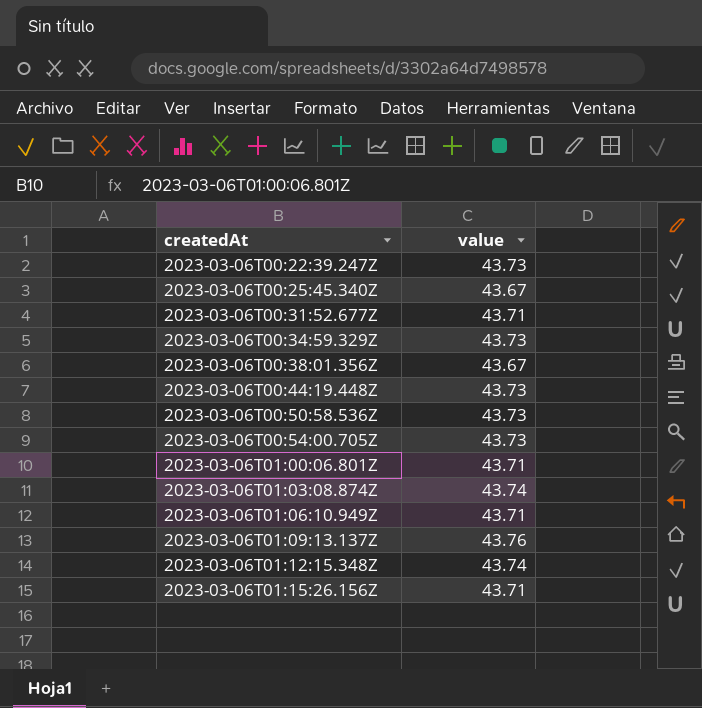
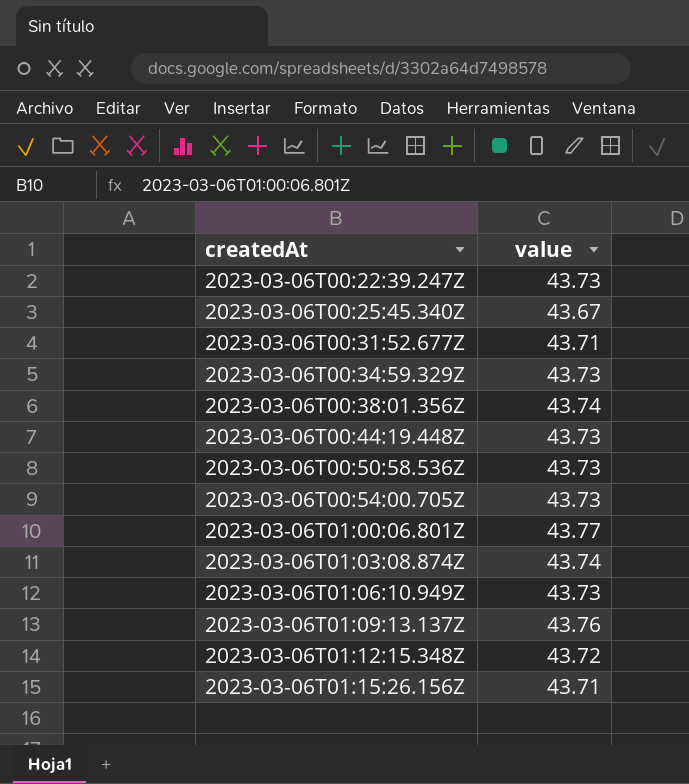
2023-03-06T00:38:01.356Z | value: 43.67 -> 43.74
2023-03-06T01:00:06.801Z | value: 43.71 -> 43.77
2023-03-06T01:06:10.949Z | value: 43.71 -> 43.73
2023-03-06T01:12:15.348Z | value: 43.74 -> 43.72

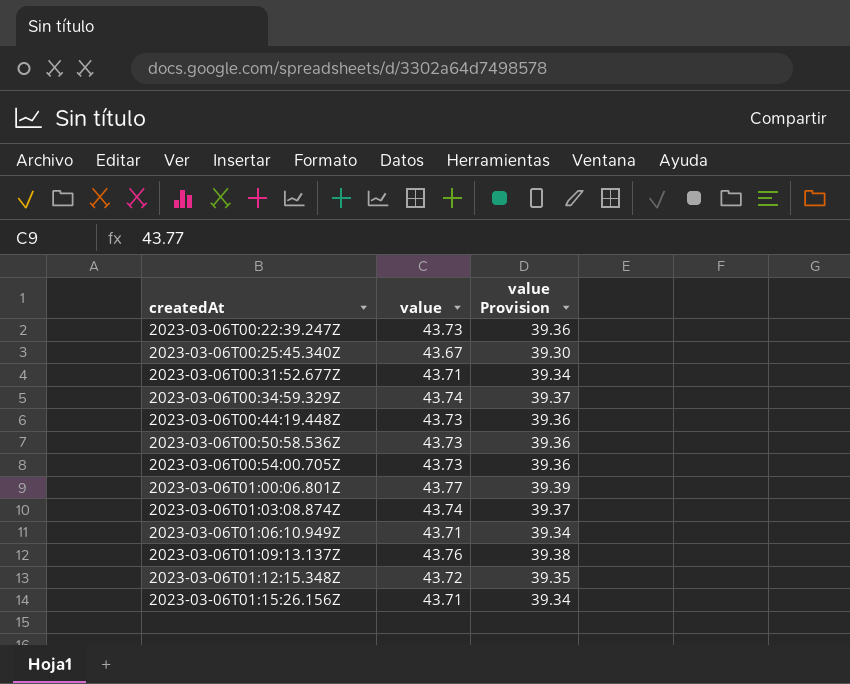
column value Provision | formula: none -> [value] * 0.9
row 2023-03-06T00:38:01.356Z: 43.74 -> none
2023-03-06T00:34:59.329Z | value: 43.73 -> 43.74
2023-03-06T01:06:10.949Z | value: 43.73 -> 43.71

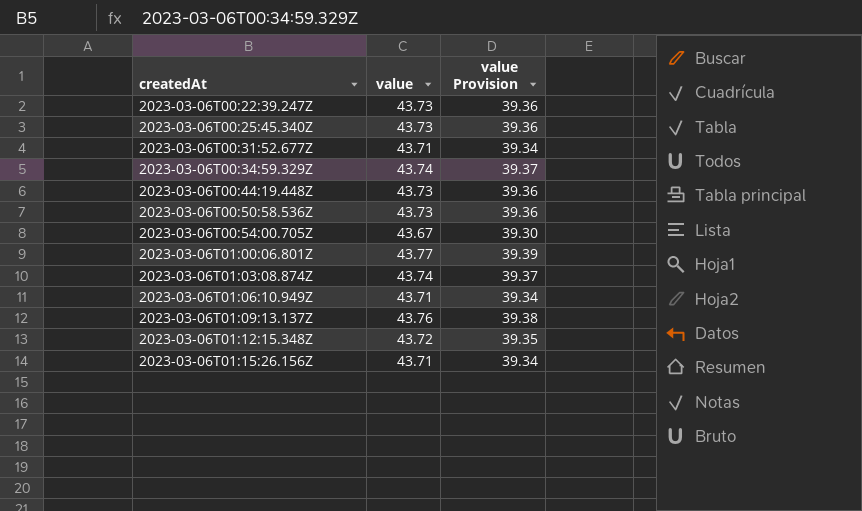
2023-03-06T00:25:45.340Z | value: 43.67 -> 43.73
2023-03-06T00:25:45.340Z | value Provision: 39.30 -> 39.36
2023-03-06T00:54:00.705Z | value: 43.73 -> 43.67
2023-03-06T00:54:00.705Z | value Provision: 39.36 -> 39.30

